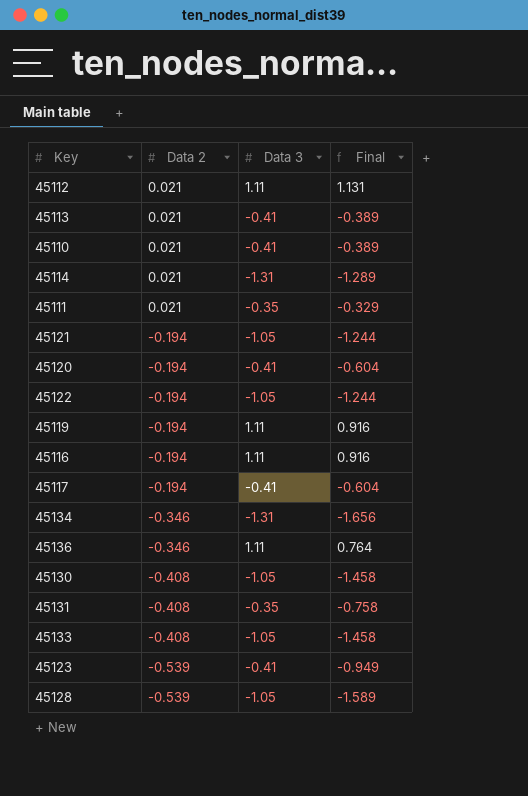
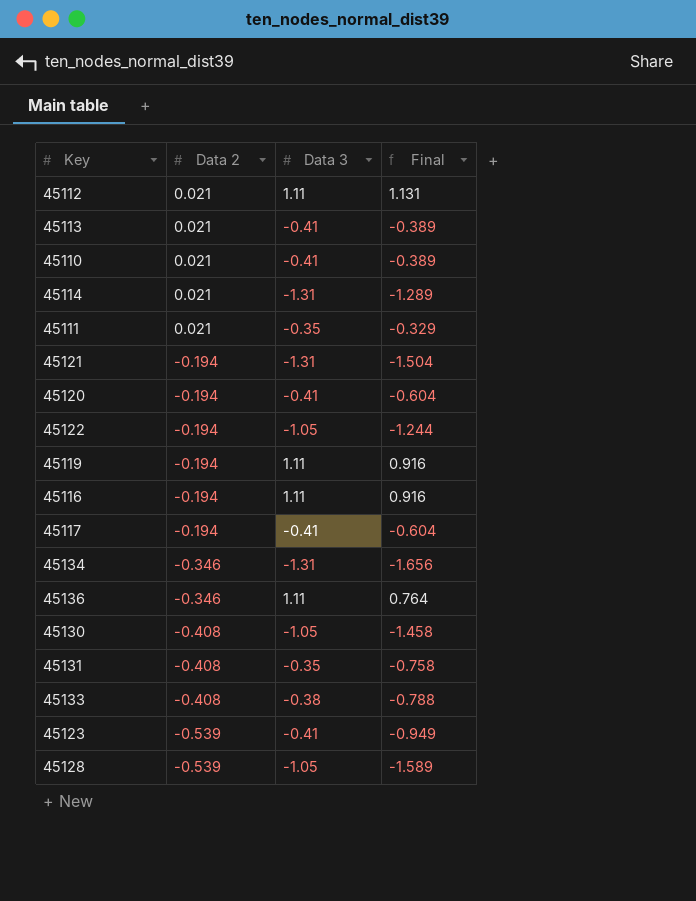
45121 | Data 3: -1.05 -> -1.31
45121 | Final: -1.244 -> -1.504
45133 | Data 3: -1.05 -> -0.38
45133 | Final: -1.458 -> -0.788

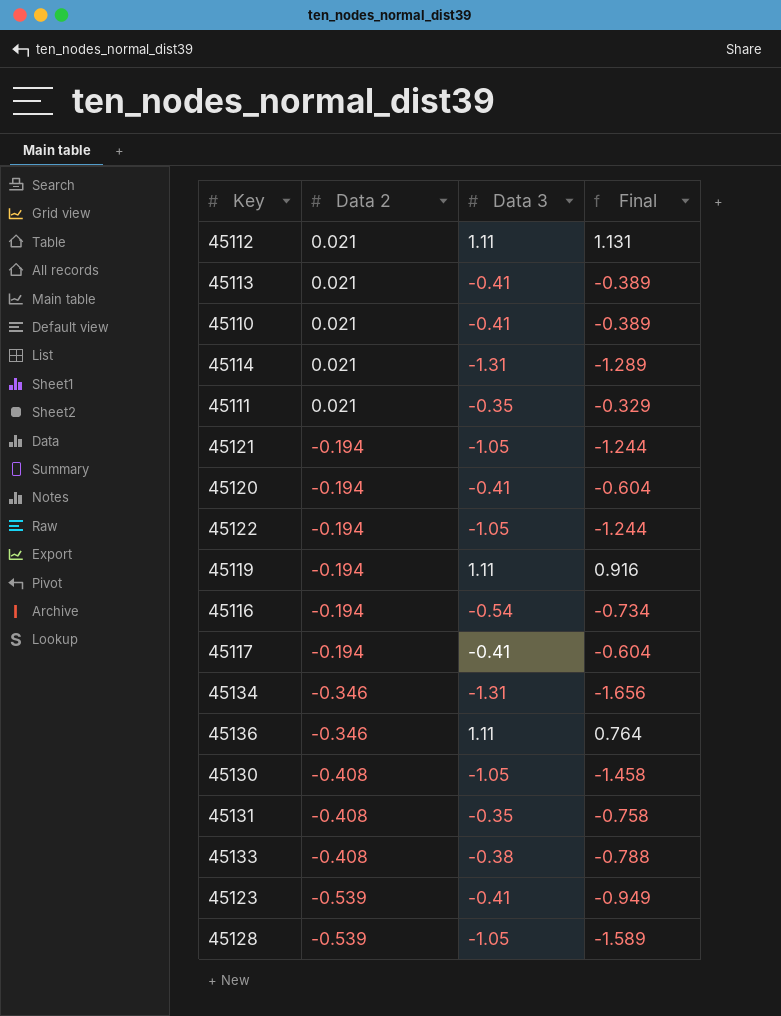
45121 | Data 3: -1.31 -> -1.05
45121 | Final: -1.504 -> -1.244
45116 | Data 3: 1.11 -> -0.54
45116 | Final: 0.916 -> -0.734

